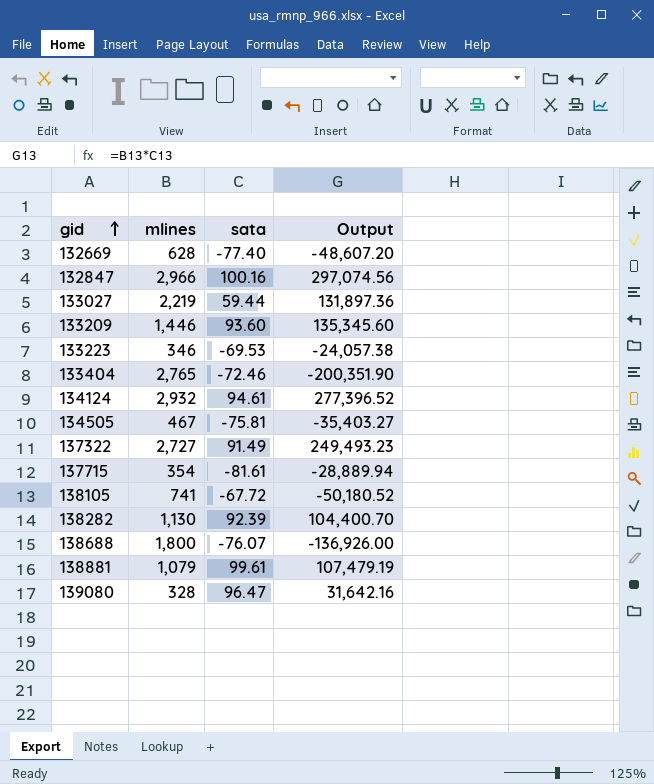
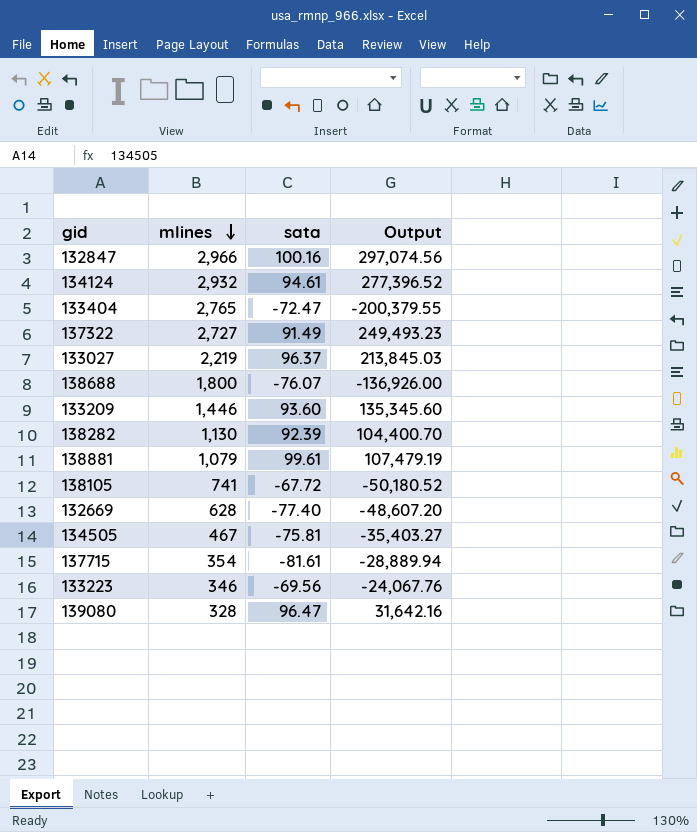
row order: gid ascending -> mlines descending
133404 | sata: -72.46 -> -72.47
133404 | Output: -200,351.90 -> -200,379.55
133027 | sata: 59.44 -> 96.37
133027 | Output: 131,897.36 -> 213,845.03
133223 | sata: -69.53 -> -69.56
133223 | Output: -24,057.38 -> -24,067.76

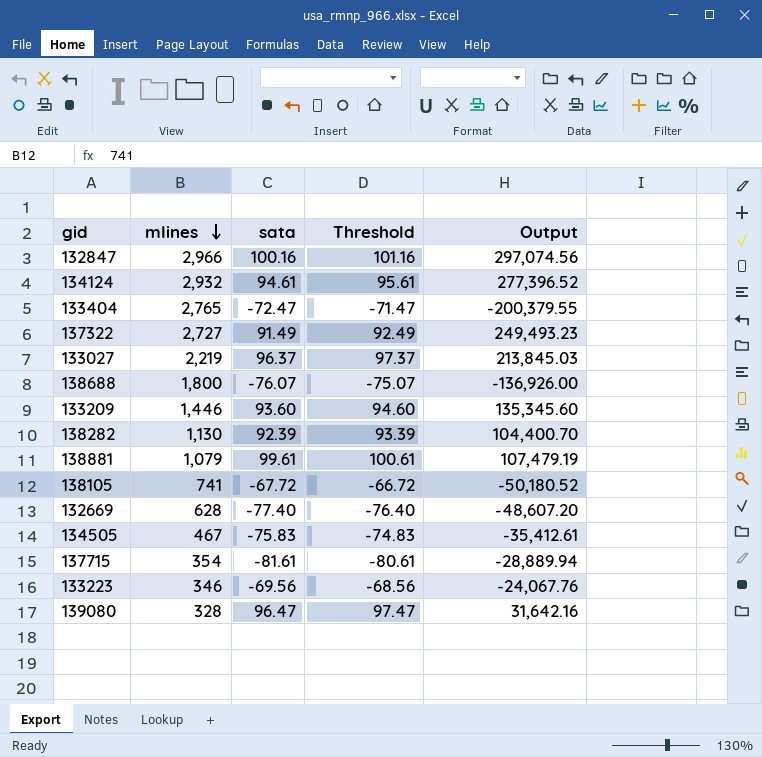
column Threshold | formula: none -> [sata] + 1
134505 | sata: -75.81 -> -75.83
134505 | Output: -35,403.27 -> -35,412.61

